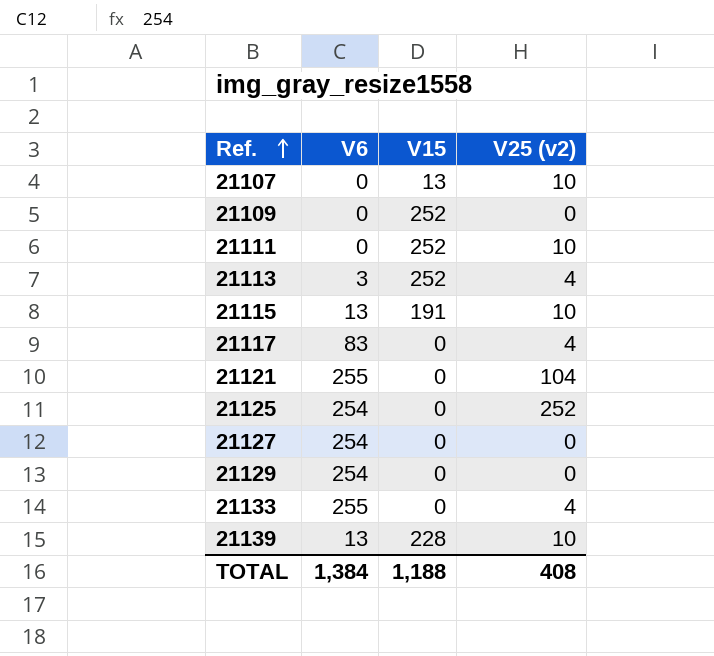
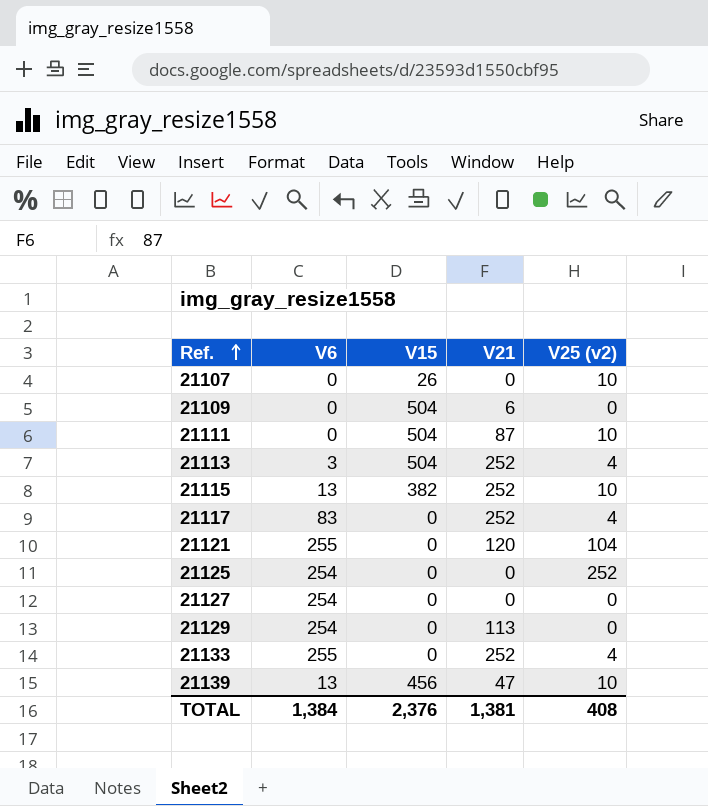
column V21 | position: none -> 4
21107 | V15: 13 -> 26
21109 | V15: 252 -> 504
21111 | V15: 252 -> 504
21113 | V15: 252 -> 504
21115 | V15: 191 -> 382
21139 | V15: 228 -> 456
TOTAL | V15: 1,188 -> 2,376

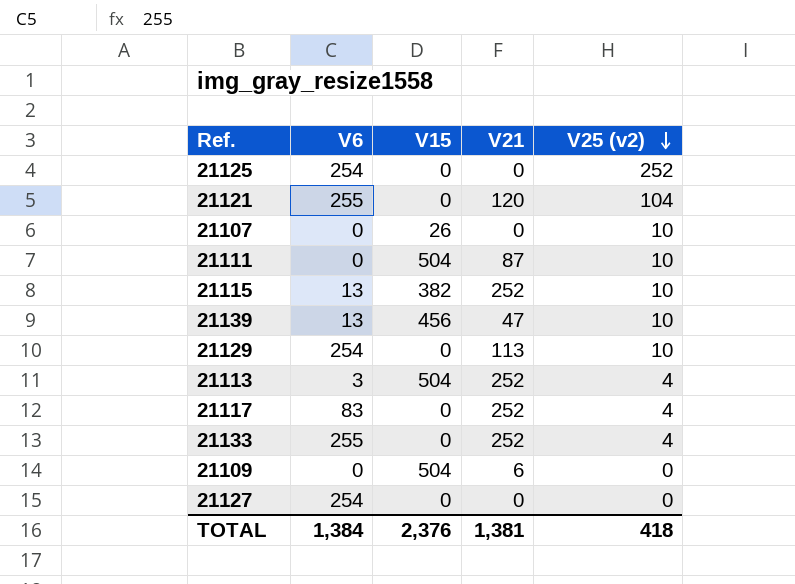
row order: Ref. ascending -> V25 (v2) descending
21129 | V25 (v2): 0 -> 10
TOTAL | V25 (v2): 408 -> 418

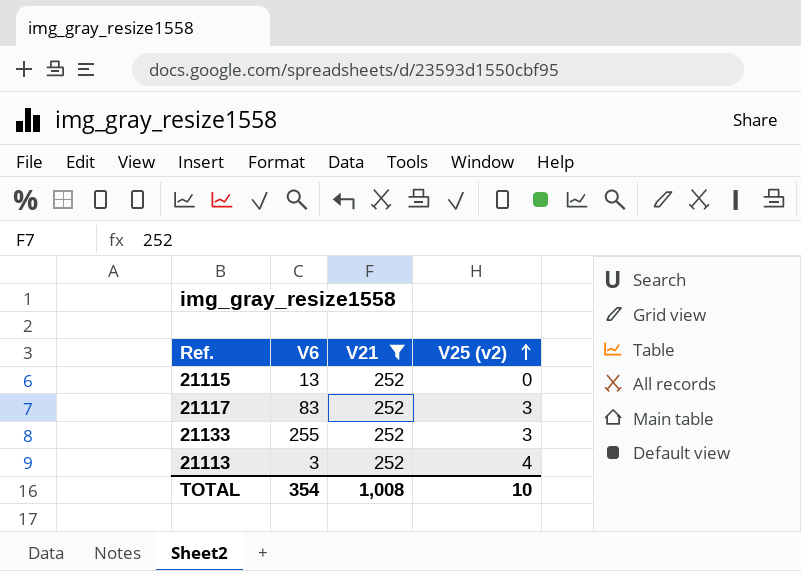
filter: none -> V21 = 252
row order: V25 (v2) descending -> V25 (v2) ascending
column V15 | position: 3 -> none
21115 | V25 (v2): 10 -> 0
21117 | V25 (v2): 4 -> 3
21133 | V25 (v2): 4 -> 3
TOTAL | V6: 1,384 -> 354
TOTAL | V21: 1,381 -> 1,008
TOTAL | V25 (v2): 418 -> 10

